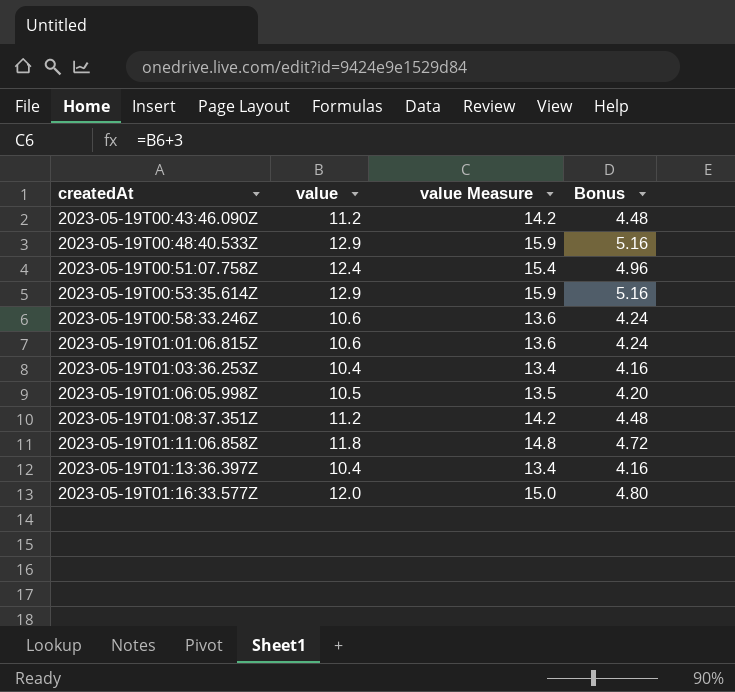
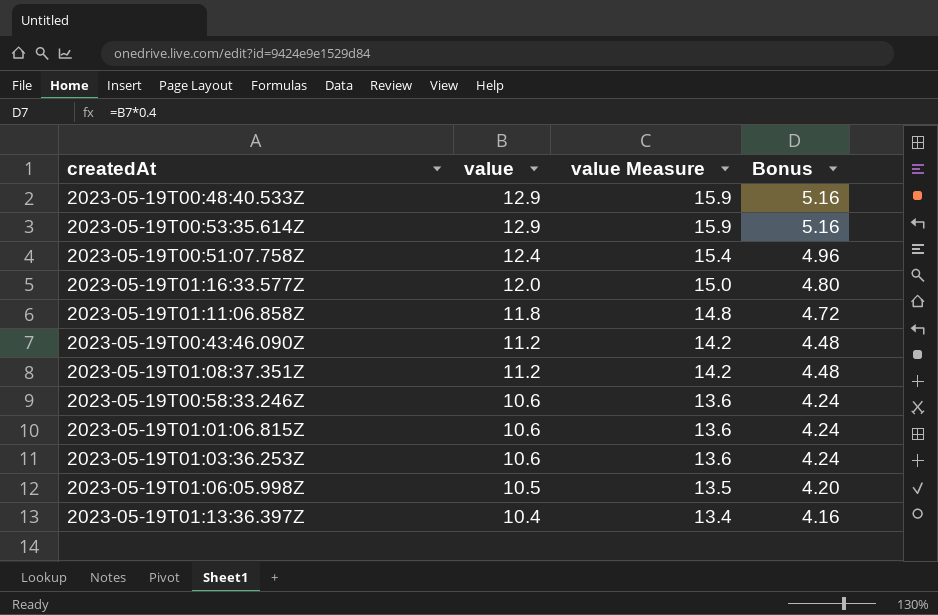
row order: createdAt ascending -> value descending
2023-05-19T01:03:36.253Z | value: 10.4 -> 10.6
2023-05-19T01:03:36.253Z | value Measure: 13.4 -> 13.6
2023-05-19T01:03:36.253Z | Bonus: 4.16 -> 4.24

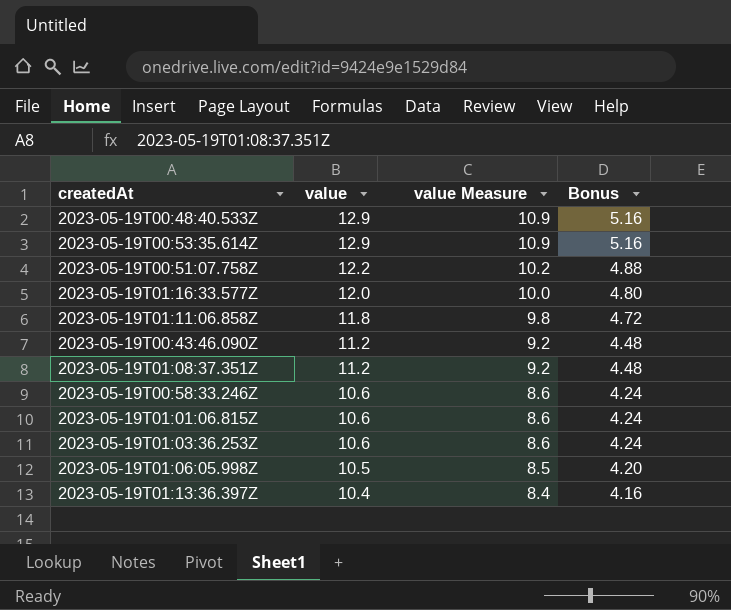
column value Measure | formula: [value] + 3 -> [value] - 2
2023-05-19T00:51:07.758Z | value: 12.4 -> 12.2
2023-05-19T00:51:07.758Z | Bonus: 4.96 -> 4.88

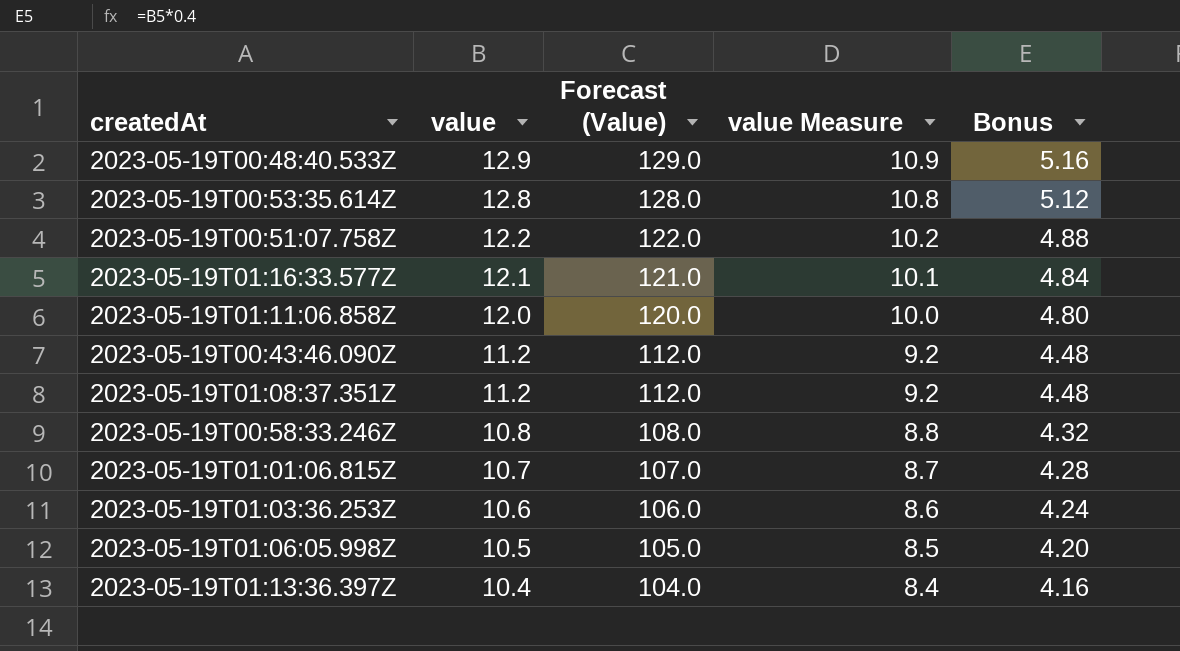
column Forecast (Value) | formula: none -> [value] * 10
2023-05-19T00:53:35.614Z | value: 12.9 -> 12.8
2023-05-19T00:53:35.614Z | value Measure: 10.9 -> 10.8
2023-05-19T00:53:35.614Z | Bonus: 5.16 -> 5.12
2023-05-19T01:16:33.577Z | value: 12.0 -> 12.1
2023-05-19T01:16:33.577Z | value Measure: 10.0 -> 10.1
2023-05-19T01:16:33.577Z | Bonus: 4.80 -> 4.84
2023-05-19T01:11:06.858Z | value: 11.8 -> 12.0
2023-05-19T01:11:06.858Z | value Measure: 9.8 -> 10.0
2023-05-19T01:11:06.858Z | Bonus: 4.72 -> 4.80
2023-05-19T00:58:33.246Z | value: 10.6 -> 10.8
2023-05-19T00:58:33.246Z | value Measure: 8.6 -> 8.8
2023-05-19T00:58:33.246Z | Bonus: 4.24 -> 4.32
2023-05-19T01:01:06.815Z | value: 10.6 -> 10.7
2023-05-19T01:01:06.815Z | value Measure: 8.6 -> 8.7
2023-05-19T01:01:06.815Z | Bonus: 4.24 -> 4.28

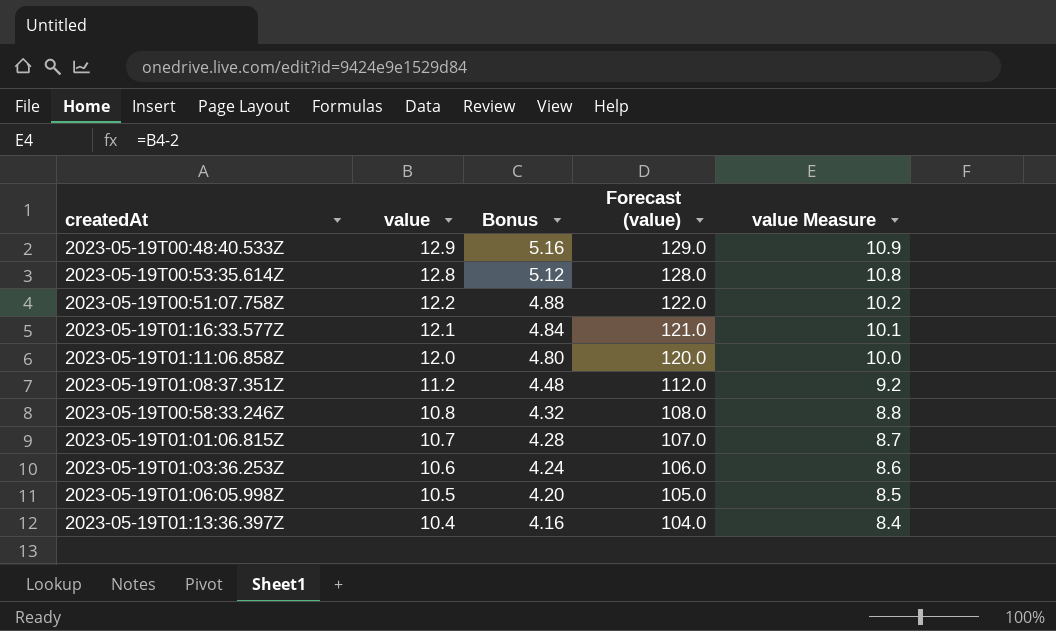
column Bonus | position: 5 -> 3
column name: Forecast (Value) -> Forecast (value)
row 2023-05-19T00:43:46.090Z: 11.2 | 112.0 | 9.2 | 4.48 -> none

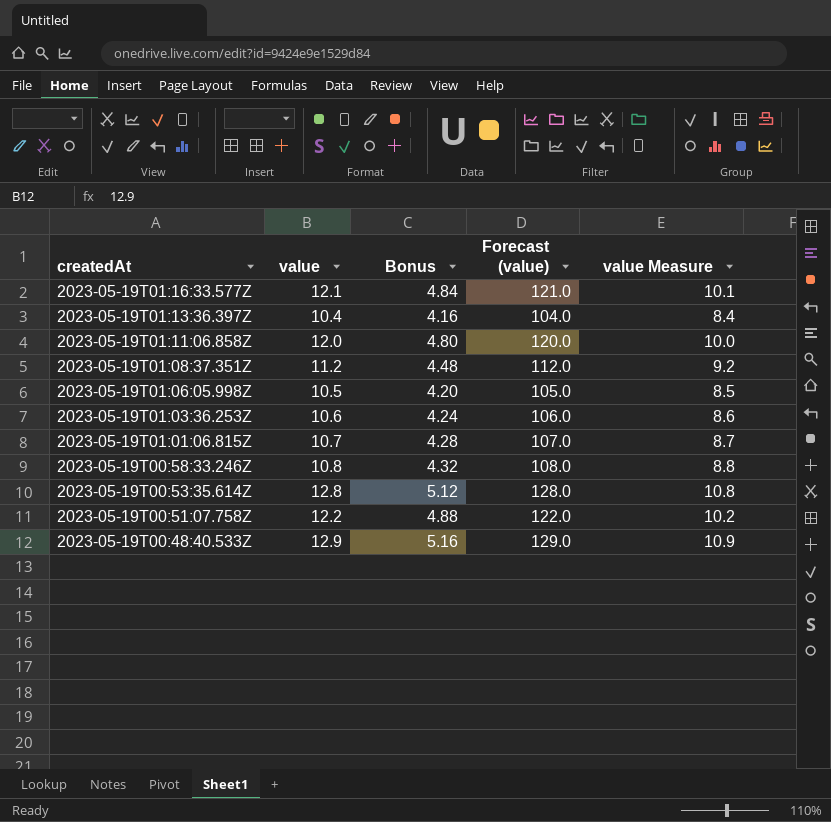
row order: value descending -> createdAt descending

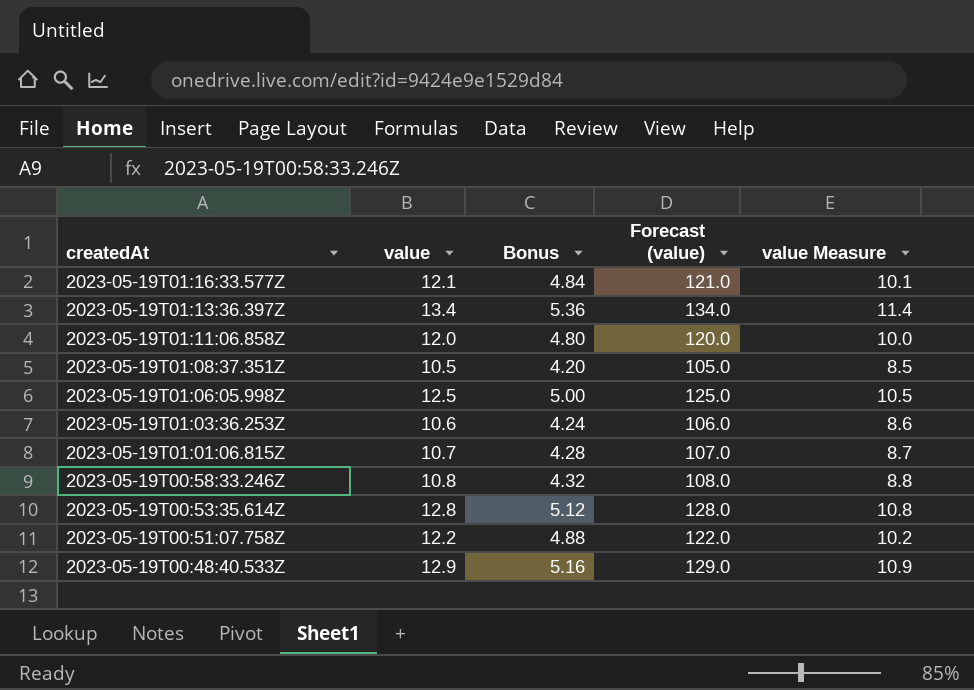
2023-05-19T01:13:36.397Z | value: 10.4 -> 13.4
2023-05-19T01:13:36.397Z | Bonus: 4.16 -> 5.36
2023-05-19T01:13:36.397Z | Forecast (value): 104.0 -> 134.0
2023-05-19T01:13:36.397Z | value Measure: 8.4 -> 11.4
2023-05-19T01:08:37.351Z | value: 11.2 -> 10.5
2023-05-19T01:08:37.351Z | Bonus: 4.48 -> 4.20
2023-05-19T01:08:37.351Z | Forecast (value): 112.0 -> 105.0
2023-05-19T01:08:37.351Z | value Measure: 9.2 -> 8.5
2023-05-19T01:06:05.998Z | value: 10.5 -> 12.5
2023-05-19T01:06:05.998Z | Bonus: 4.20 -> 5.00
2023-05-19T01:06:05.998Z | Forecast (value): 105.0 -> 125.0
2023-05-19T01:06:05.998Z | value Measure: 8.5 -> 10.5

